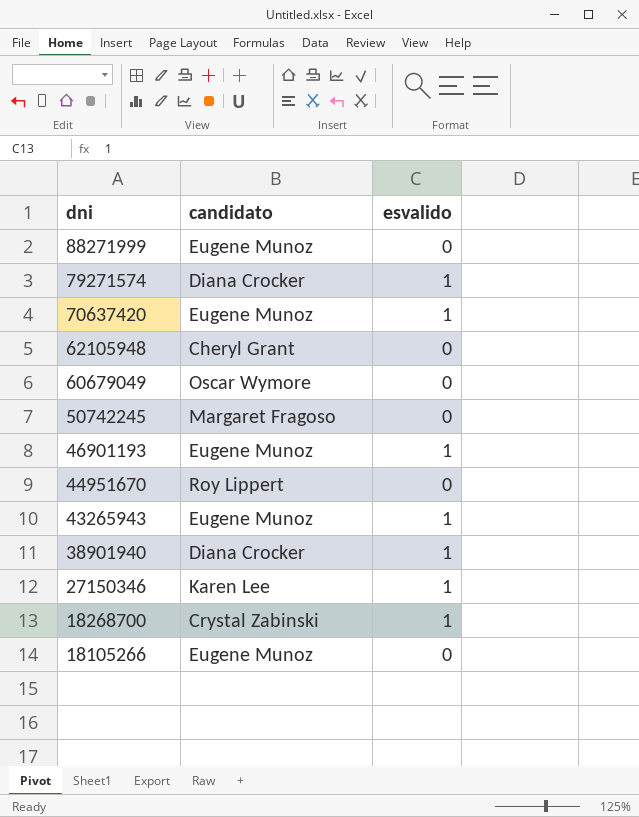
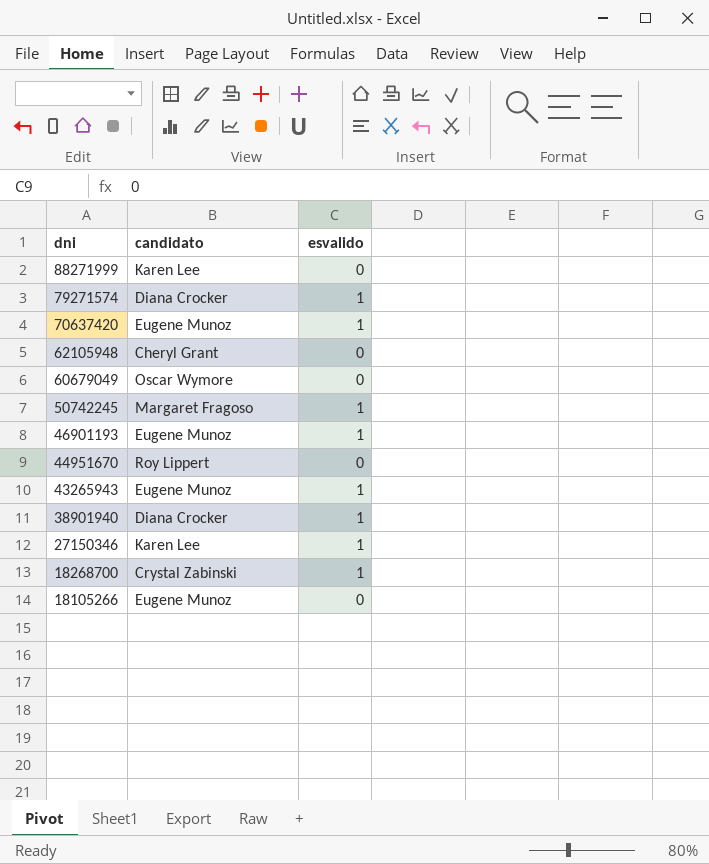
88271999 | candidato: Eugene Munoz -> Karen Lee
50742245 | esvalido: 0 -> 1

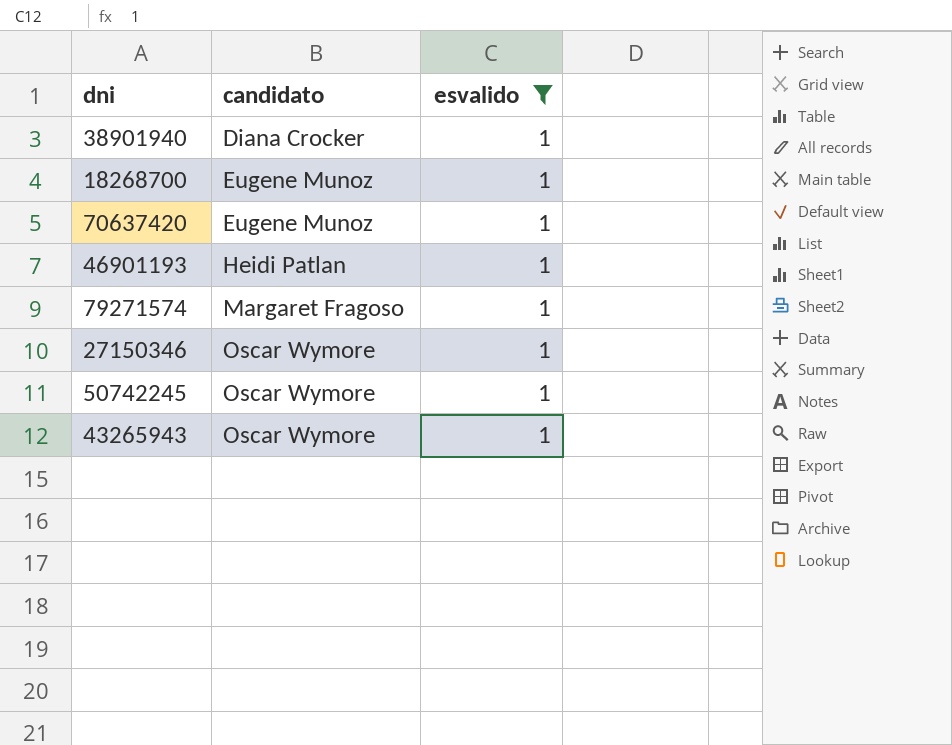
filter: none -> esvalido = 1
row order: dni descending -> candidato ascending
18268700 | candidato: Crystal Zabinski -> Eugene Munoz
46901193 | candidato: Eugene Munoz -> Heidi Patlan
79271574 | candidato: Diana Crocker -> Margaret Fragoso
27150346 | candidato: Karen Lee -> Oscar Wymore
50742245 | candidato: Margaret Fragoso -> Oscar Wymore
43265943 | candidato: Eugene Munoz -> Oscar Wymore

